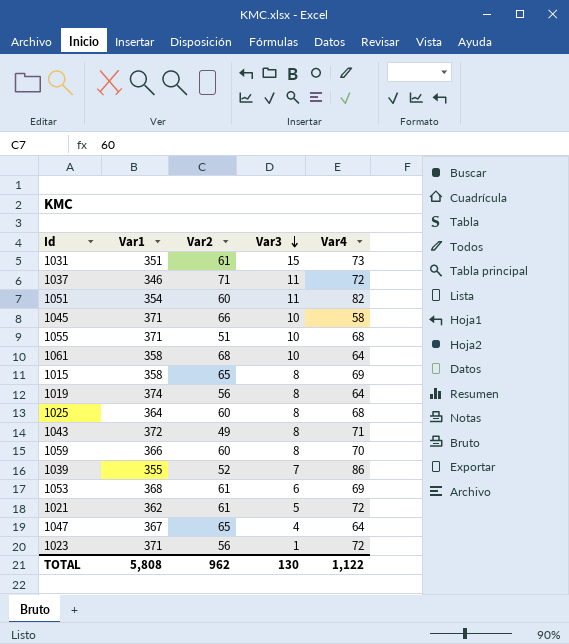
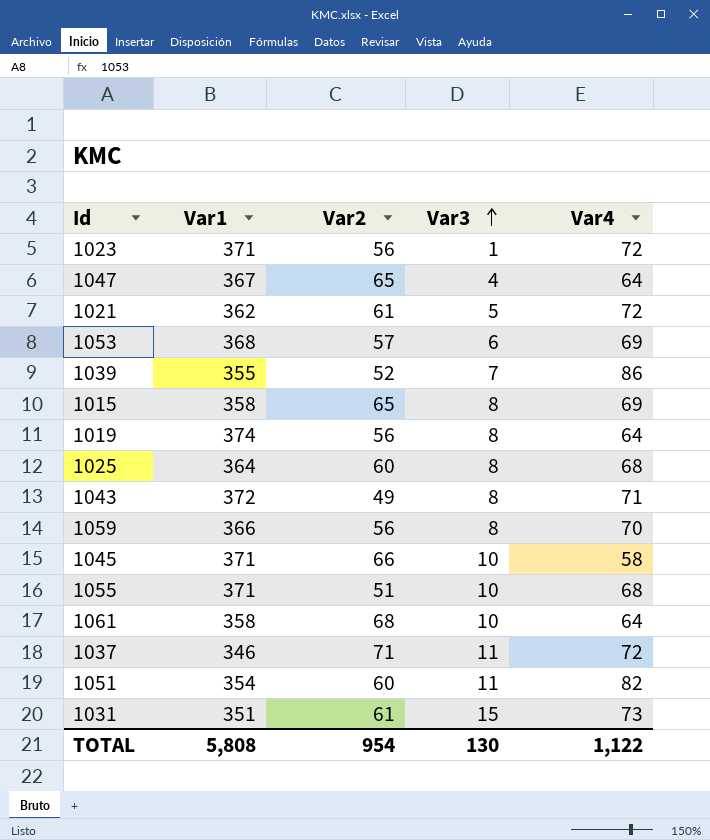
row order: Var3 descending -> Var3 ascending
1053 | Var2: 61 -> 57
1059 | Var2: 60 -> 56
TOTAL | Var2: 962 -> 954

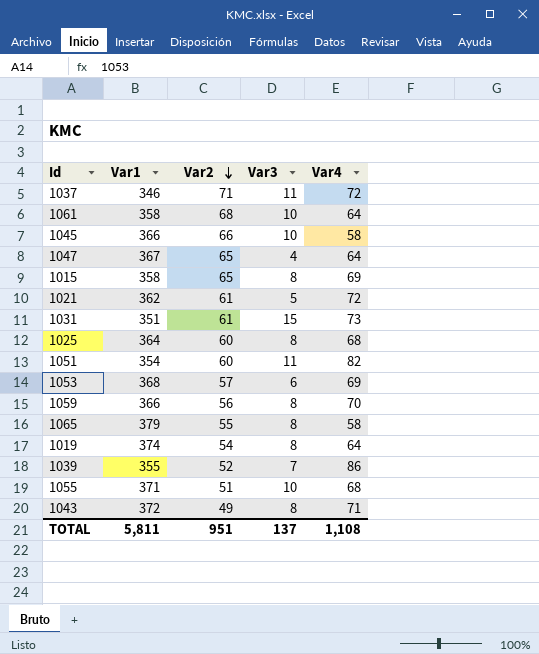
row order: Var3 ascending -> Var2 descending
row 1023: 371 | 56 | 1 | 72 -> none
1045 | Var1: 371 -> 366
row 1065: none -> 379 | 55 | 8 | 58
1019 | Var2: 56 -> 54
TOTAL | Var1: 5,808 -> 5,811
TOTAL | Var2: 954 -> 951
TOTAL | Var3: 130 -> 137
TOTAL | Var4: 1,122 -> 1,108

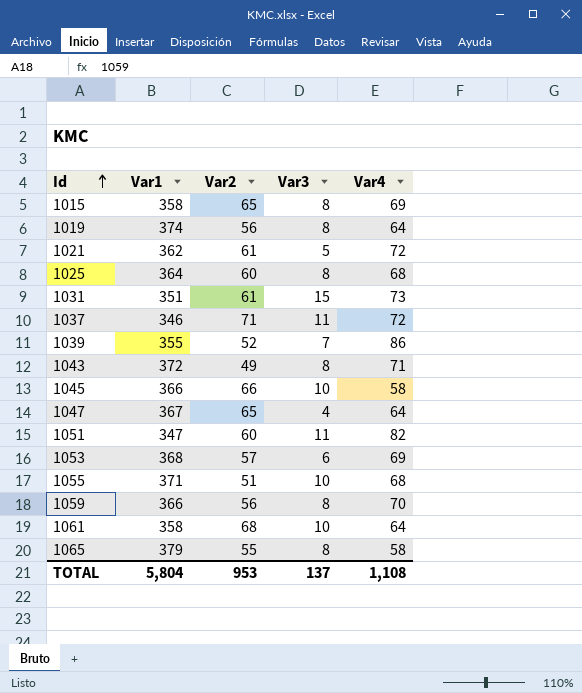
row order: Var2 descending -> Id ascending
1019 | Var2: 54 -> 56
1051 | Var1: 354 -> 347
TOTAL | Var1: 5,811 -> 5,804
TOTAL | Var2: 951 -> 953

